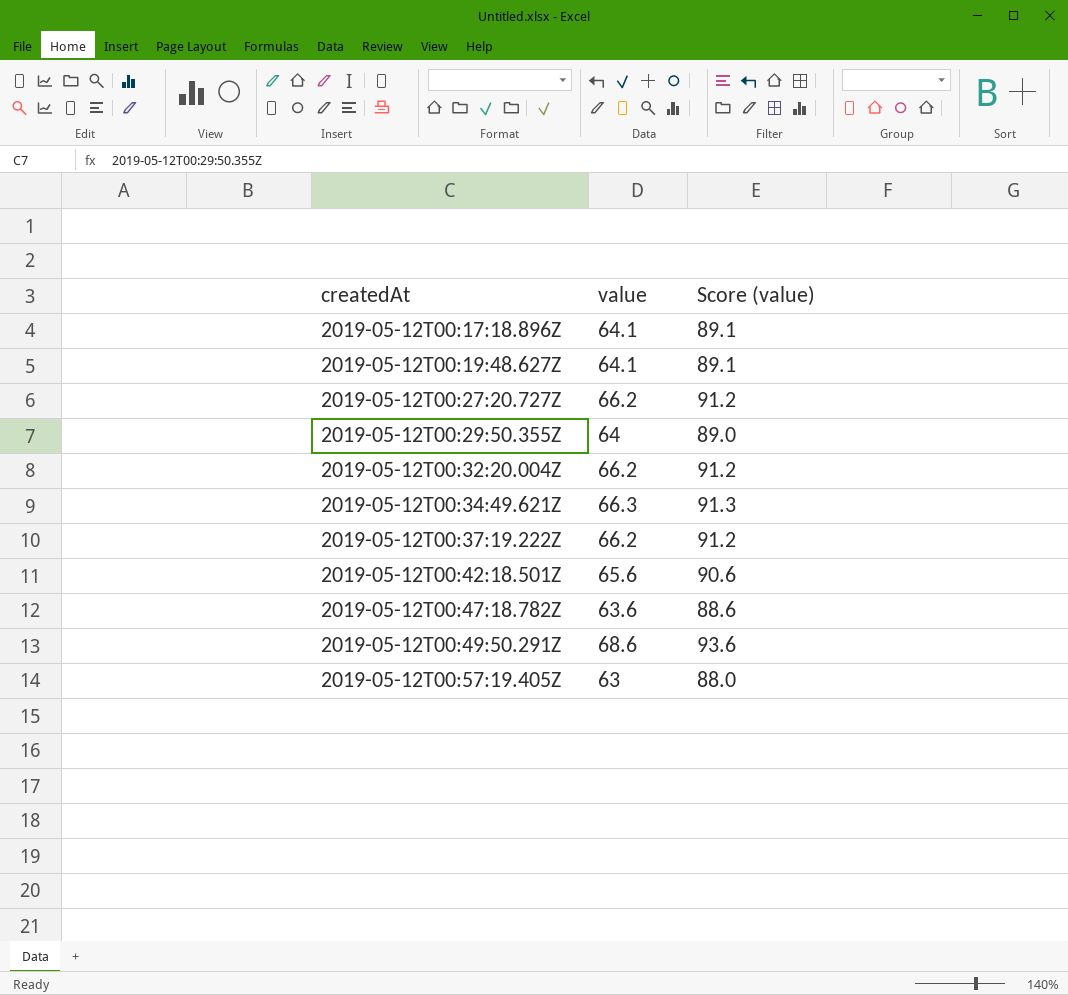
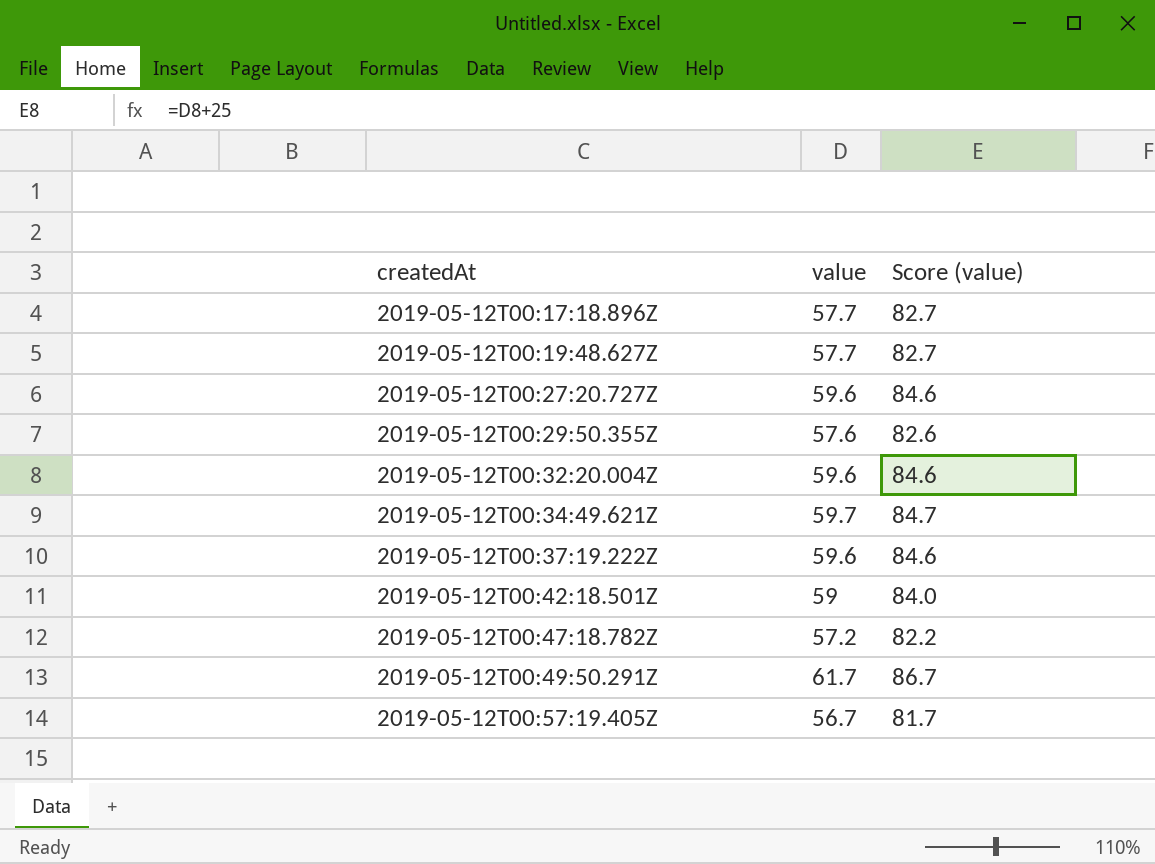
2019-05-12T00:17:18.896Z | value: 64.1 -> 57.7
2019-05-12T00:17:18.896Z | Score (value): 89.1 -> 82.7
2019-05-12T00:19:48.627Z | value: 64.1 -> 57.7
2019-05-12T00:19:48.627Z | Score (value): 89.1 -> 82.7
2019-05-12T00:27:20.727Z | value: 66.2 -> 59.6
2019-05-12T00:27:20.727Z | Score (value): 91.2 -> 84.6
2019-05-12T00:29:50.355Z | value: 64 -> 57.6
2019-05-12T00:29:50.355Z | Score (value): 89.0 -> 82.6
2019-05-12T00:32:20.004Z | value: 66.2 -> 59.6
2019-05-12T00:32:20.004Z | Score (value): 91.2 -> 84.6
2019-05-12T00:34:49.621Z | value: 66.3 -> 59.7
2019-05-12T00:34:49.621Z | Score (value): 91.3 -> 84.7
2019-05-12T00:37:19.222Z | value: 66.2 -> 59.6
2019-05-12T00:37:19.222Z | Score (value): 91.2 -> 84.6
2019-05-12T00:42:18.501Z | value: 65.6 -> 59
2019-05-12T00:42:18.501Z | Score (value): 90.6 -> 84.0
2019-05-12T00:47:18.782Z | value: 63.6 -> 57.2
2019-05-12T00:47:18.782Z | Score (value): 88.6 -> 82.2
2019-05-12T00:49:50.291Z | value: 68.6 -> 61.7
2019-05-12T00:49:50.291Z | Score (value): 93.6 -> 86.7
2019-05-12T00:57:19.405Z | value: 63 -> 56.7
2019-05-12T00:57:19.405Z | Score (value): 88.0 -> 81.7

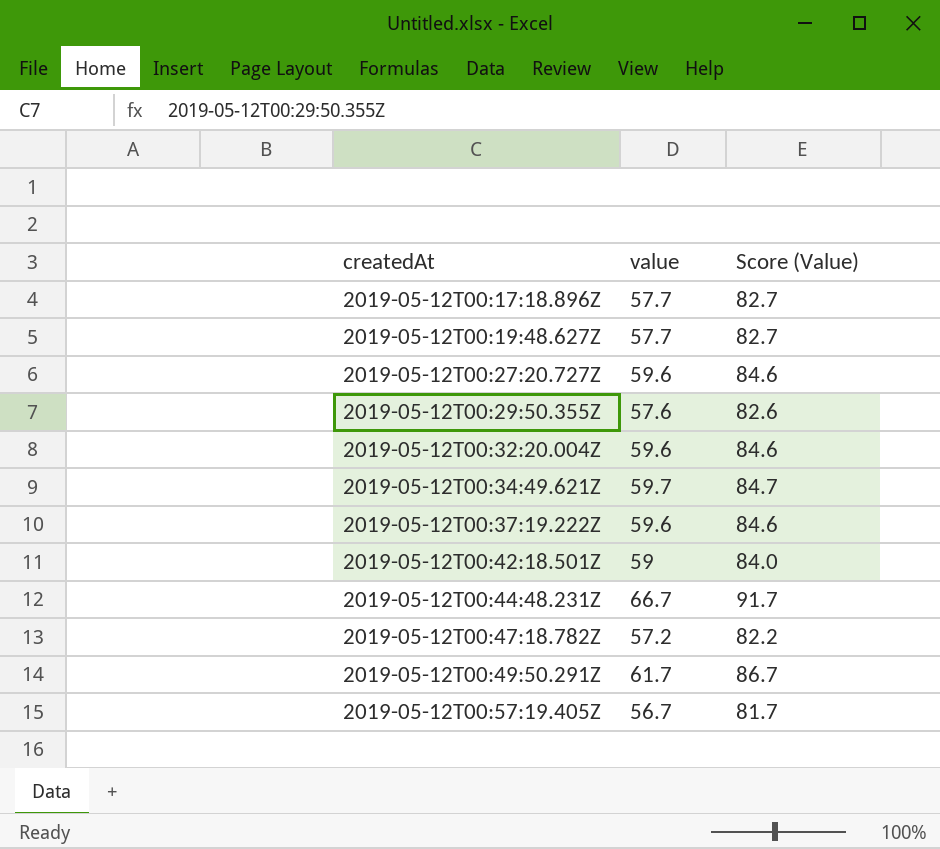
column name: Score (value) -> Score (Value)
row 2019-05-12T00:44:48.231Z: none -> 66.7 | 91.7

